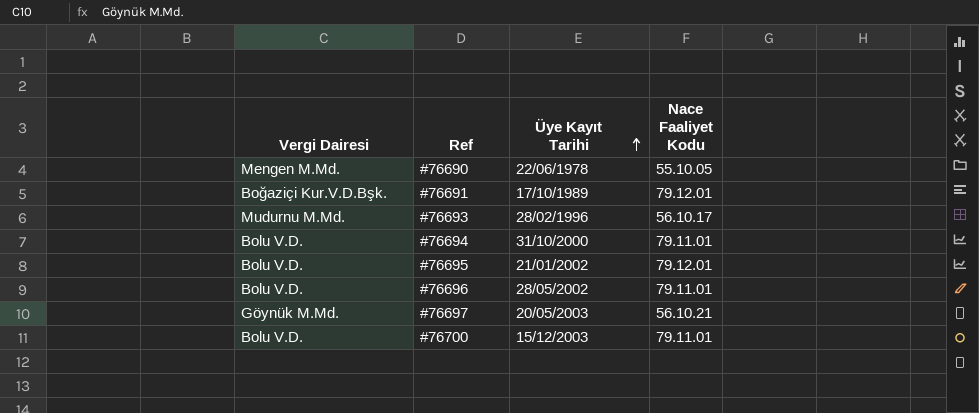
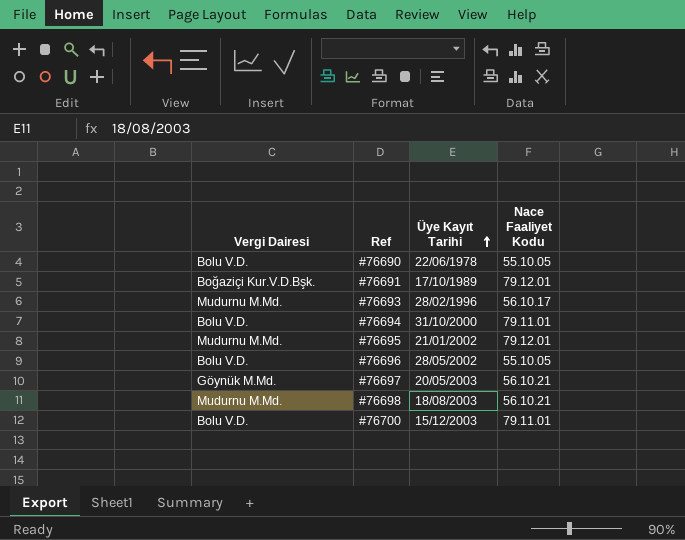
#76690 | Vergi Dairesi: Mengen M.Md. -> Bolu V.D.
#76695 | Vergi Dairesi: Bolu V.D. -> Mudurnu M.Md.
#76696 | Nace Faaliyet Kodu: 79.11.01 -> 55.10.05
row #76698: none -> Mudurnu M.Md. | 18/08/2003 | 56.10.21

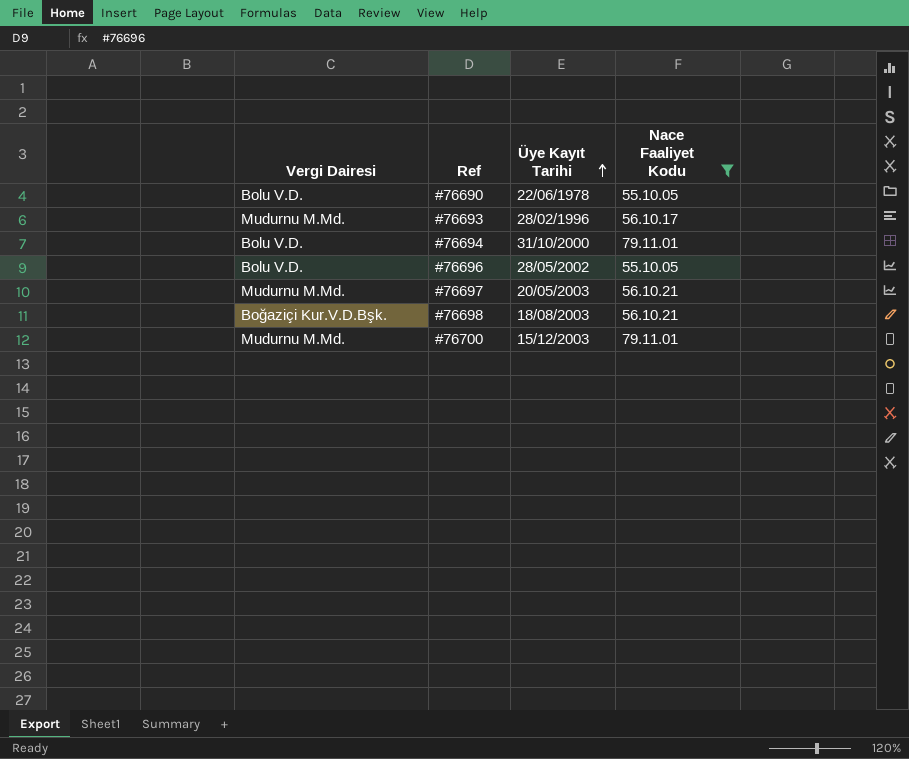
filter: none -> Nace Faaliyet Kodu != 79.12.01
#76697 | Vergi Dairesi: Göynük M.Md. -> Mudurnu M.Md.
#76698 | Vergi Dairesi: Mudurnu M.Md. -> Boğaziçi Kur.V.D.Bşk.
#76700 | Vergi Dairesi: Bolu V.D. -> Mudurnu M.Md.

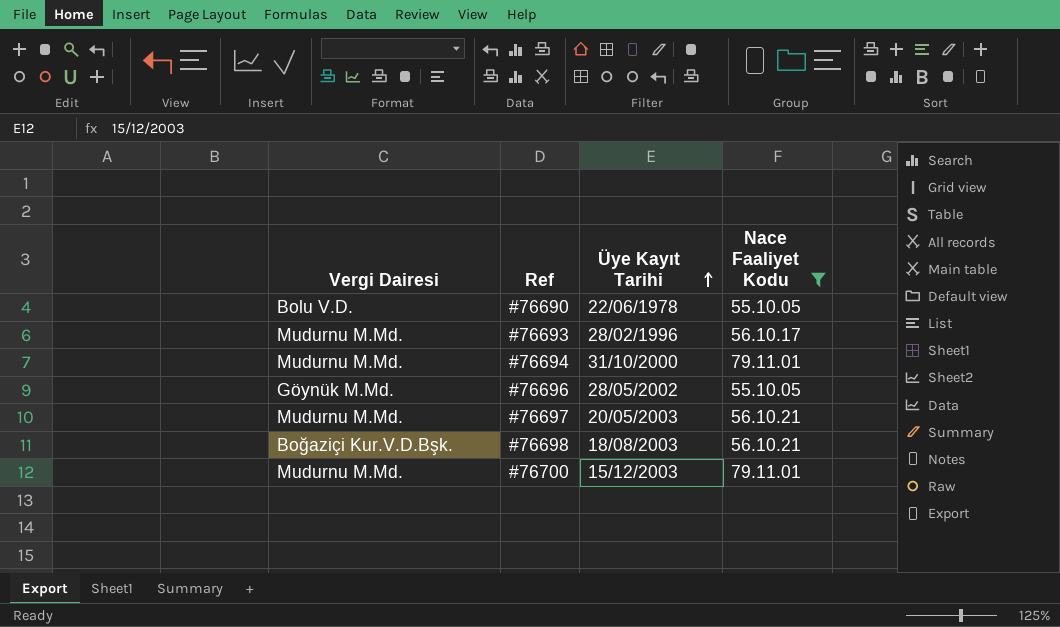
#76694 | Vergi Dairesi: Bolu V.D. -> Mudurnu M.Md.
#76696 | Vergi Dairesi: Bolu V.D. -> Göynük M.Md.

